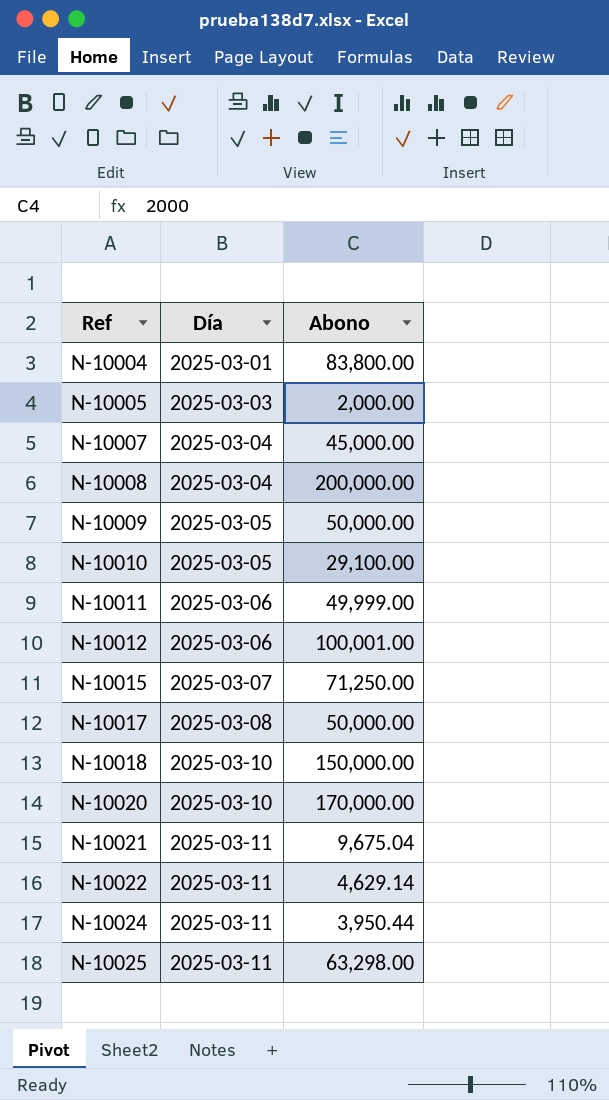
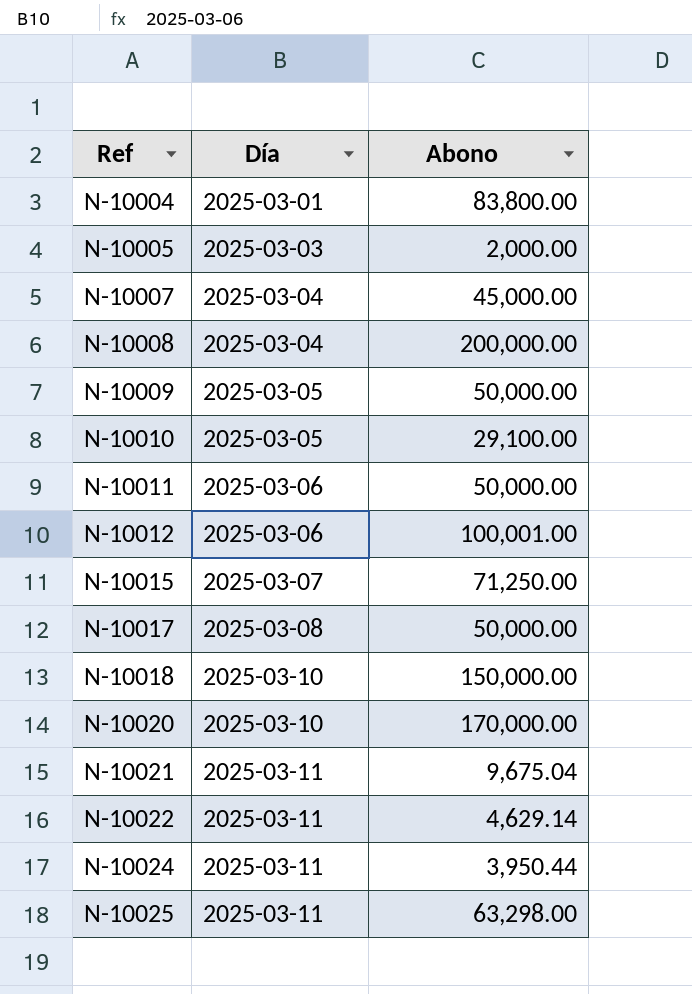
N-10011 | Abono: 49,999.00 -> 50,000.00

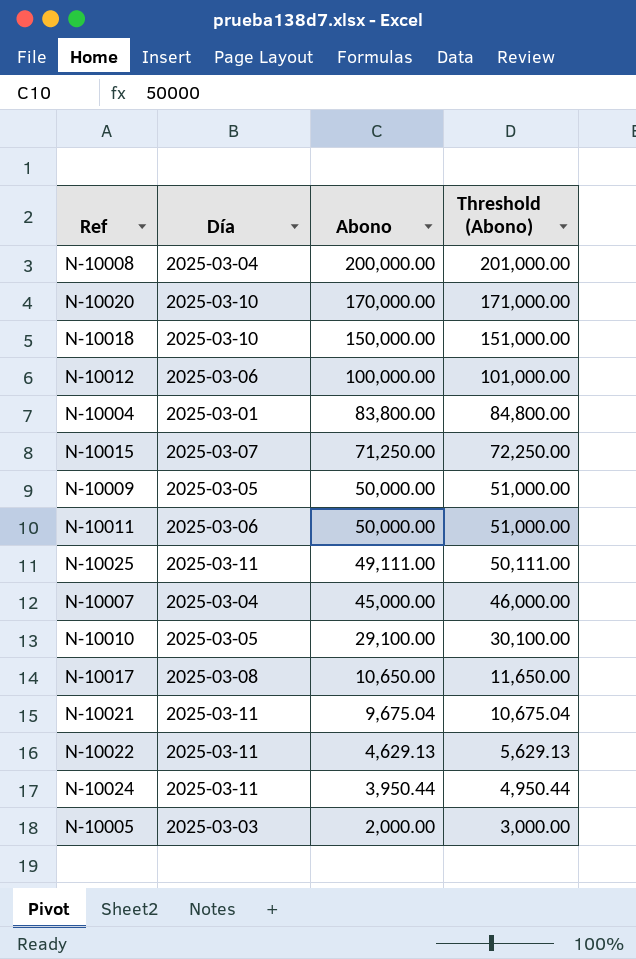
row order: Ref ascending -> Abono descending
column Threshold (Abono) | formula: none -> [Abono] + 1000
N-10012 | Abono: 100,001.00 -> 100,000.00
N-10025 | Abono: 63,298.00 -> 49,111.00
N-10017 | Abono: 50,000.00 -> 10,650.00
N-10022 | Abono: 4,629.14 -> 4,629.13

